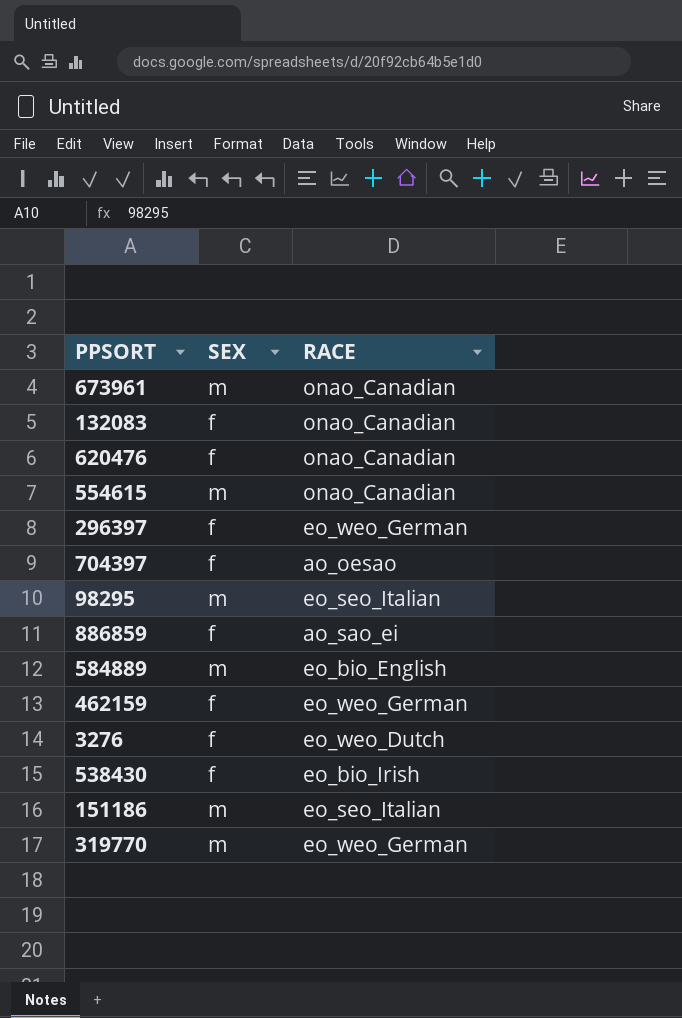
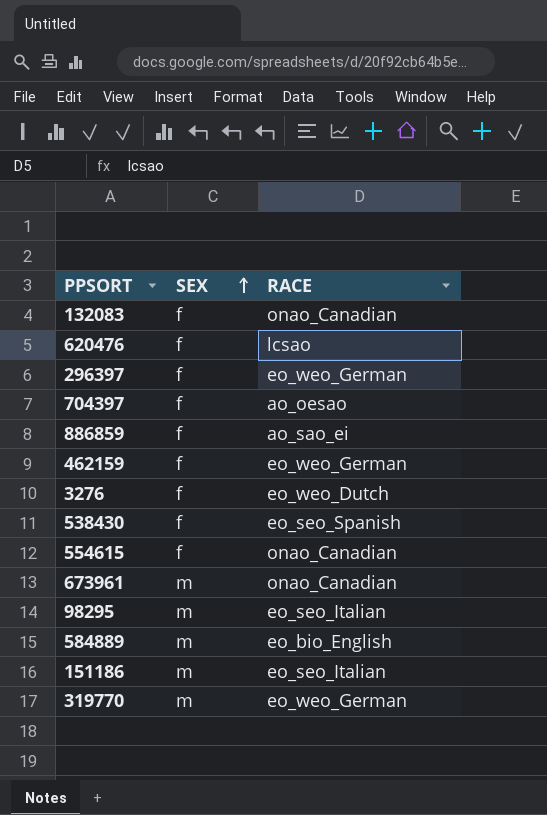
row order: none -> SEX ascending
620476 | RACE: onao_Canadian -> lcsao
538430 | RACE: eo_bio_Irish -> eo_seo_Spanish
554615 | SEX: m -> f

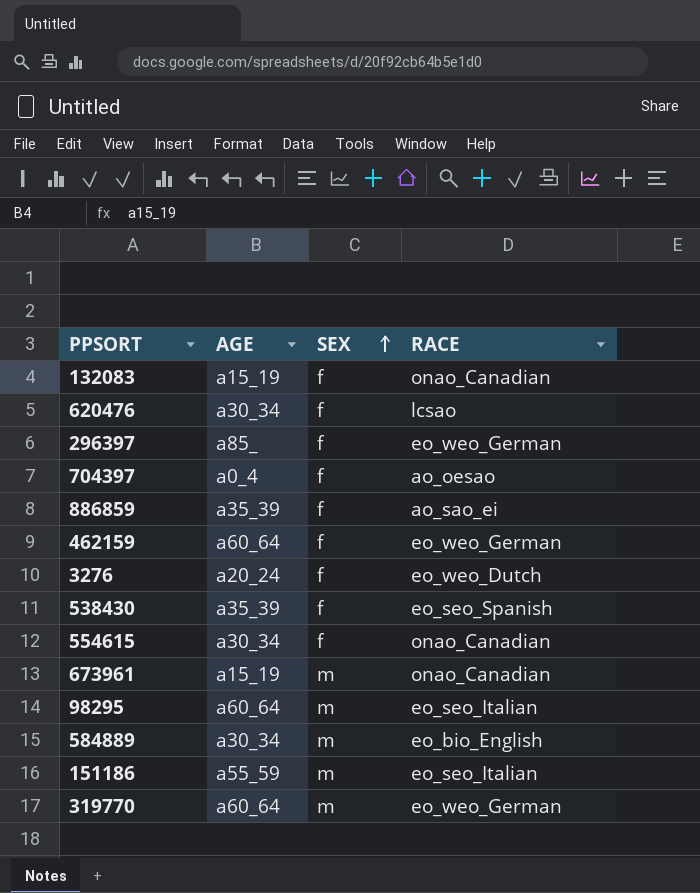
column AGE | position: none -> 2

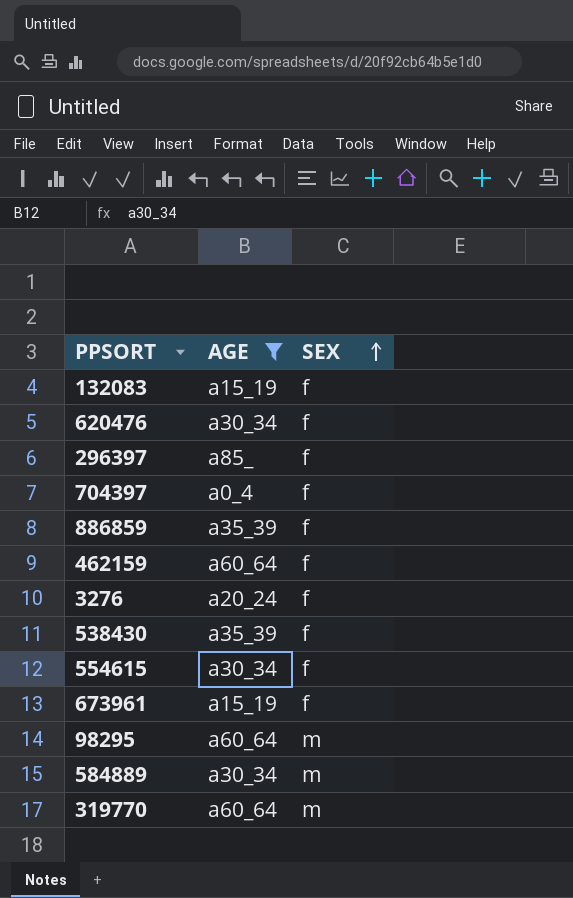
filter: none -> AGE != a55_59
column RACE | position: 4 -> none
673961 | SEX: m -> f

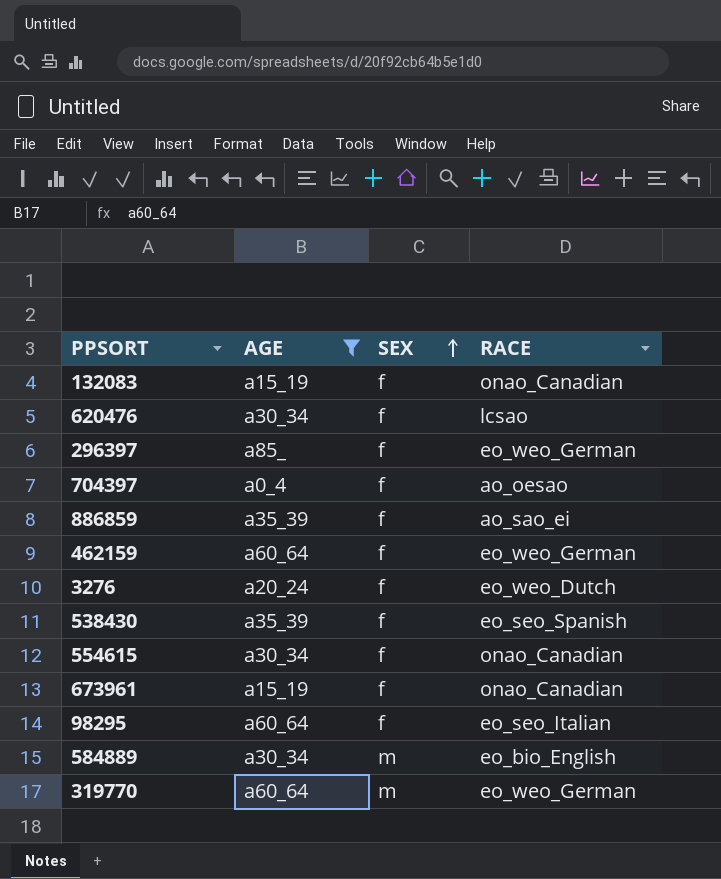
column RACE | position: none -> 4
98295 | SEX: m -> f

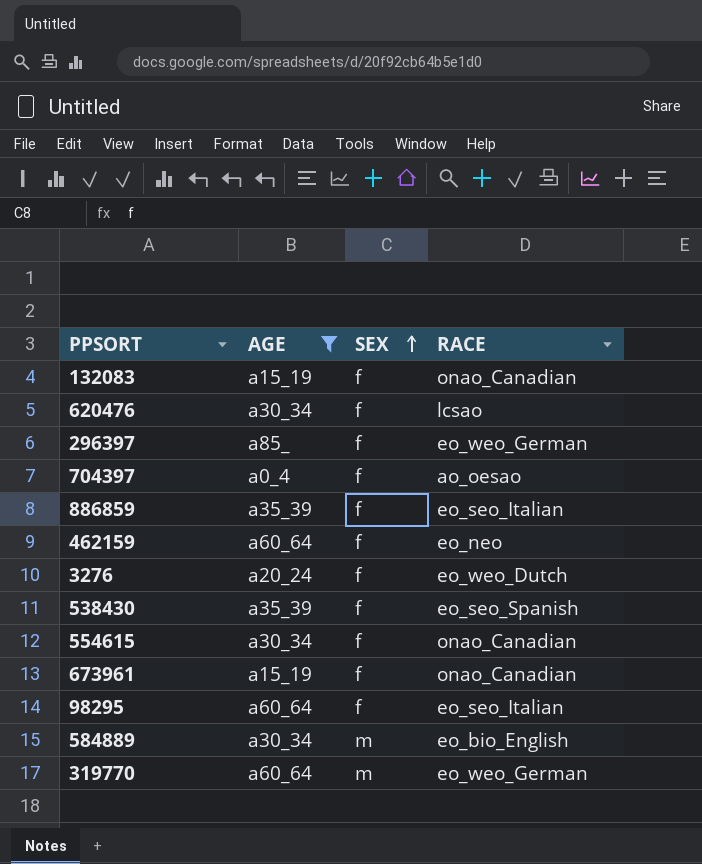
886859 | RACE: ao_sao_ei -> eo_seo_Italian
462159 | RACE: eo_weo_German -> eo_neo

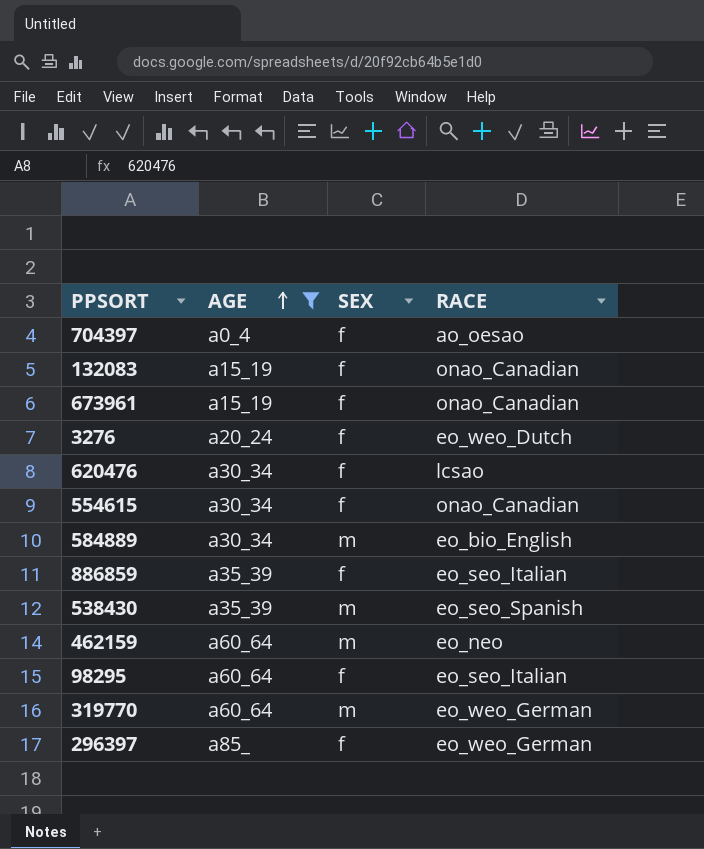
row order: SEX ascending -> AGE ascending
538430 | SEX: f -> m
462159 | SEX: f -> m

